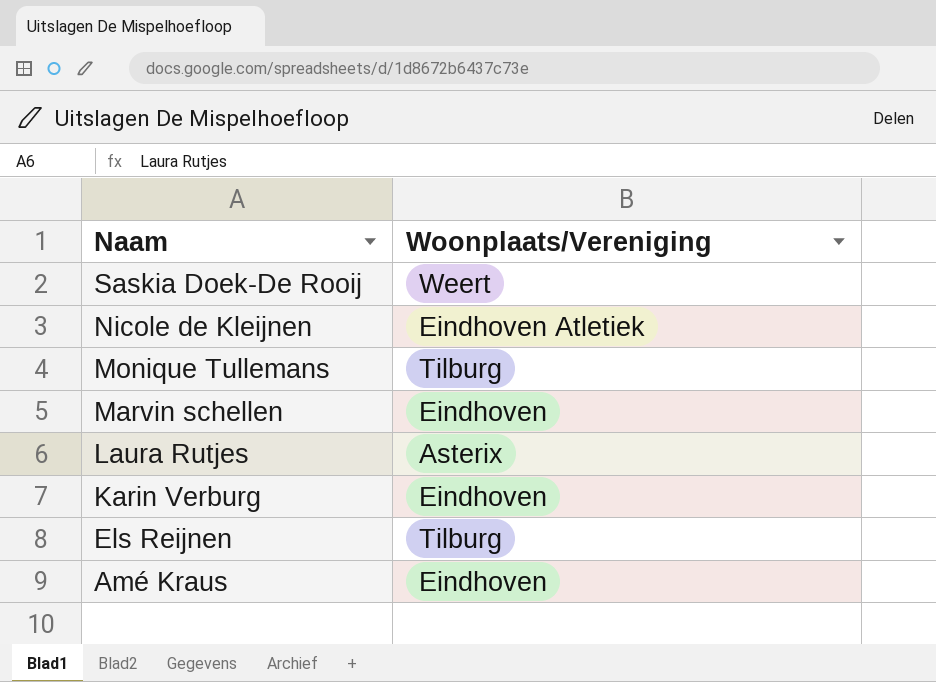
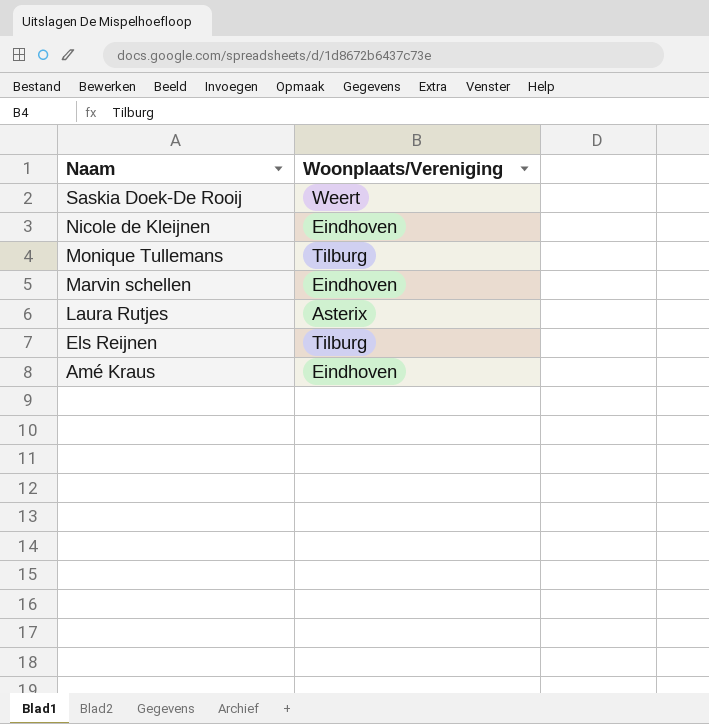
row Karin Verburg: Eindhoven -> none
Nicole de Kleijnen | Woonplaats/Vereniging: Eindhoven Atletiek -> Eindhoven

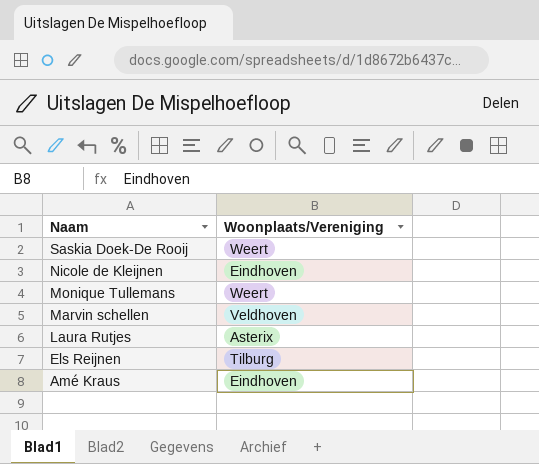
Monique Tullemans | Woonplaats/Vereniging: Tilburg -> Weert
Marvin schellen | Woonplaats/Vereniging: Eindhoven -> Veldhoven

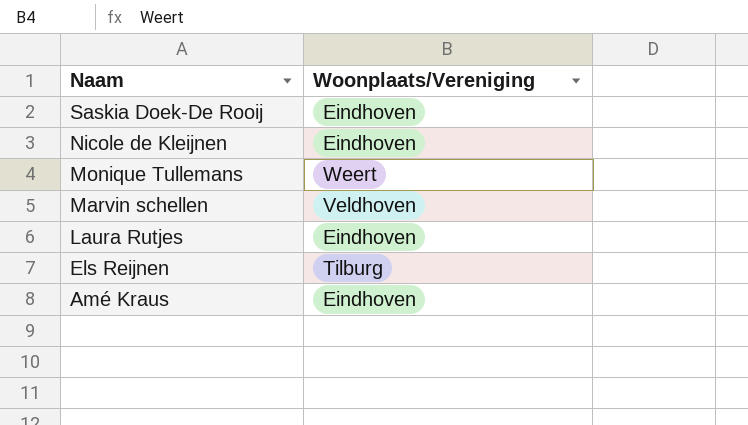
Saskia Doek-De Rooij | Woonplaats/Vereniging: Weert -> Eindhoven
Laura Rutjes | Woonplaats/Vereniging: Asterix -> Eindhoven

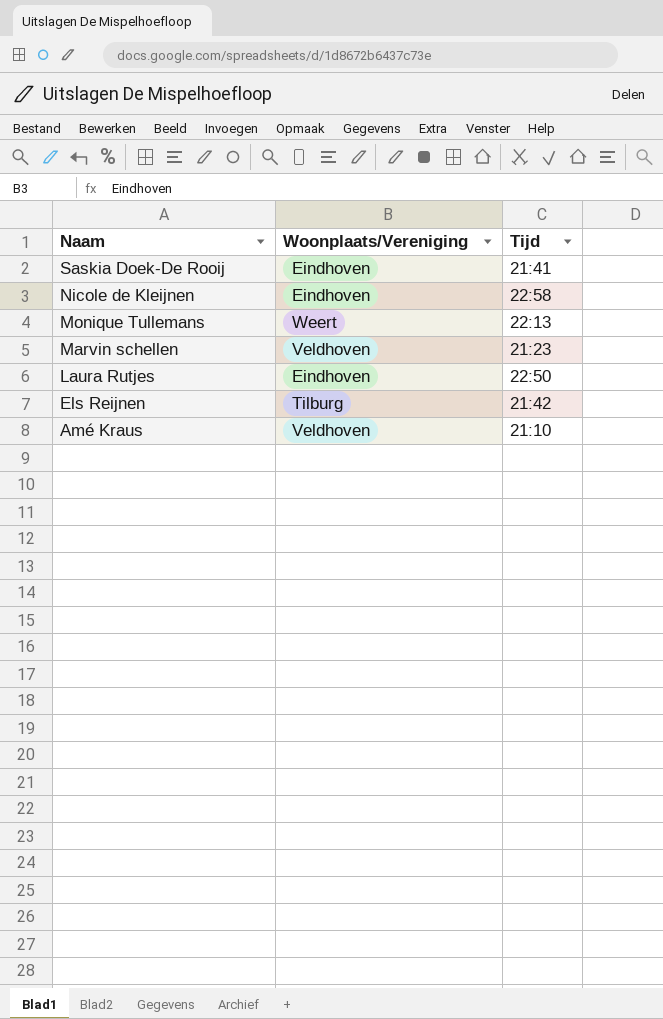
column Tijd | position: none -> 3
Amé Kraus | Woonplaats/Vereniging: Eindhoven -> Veldhoven

